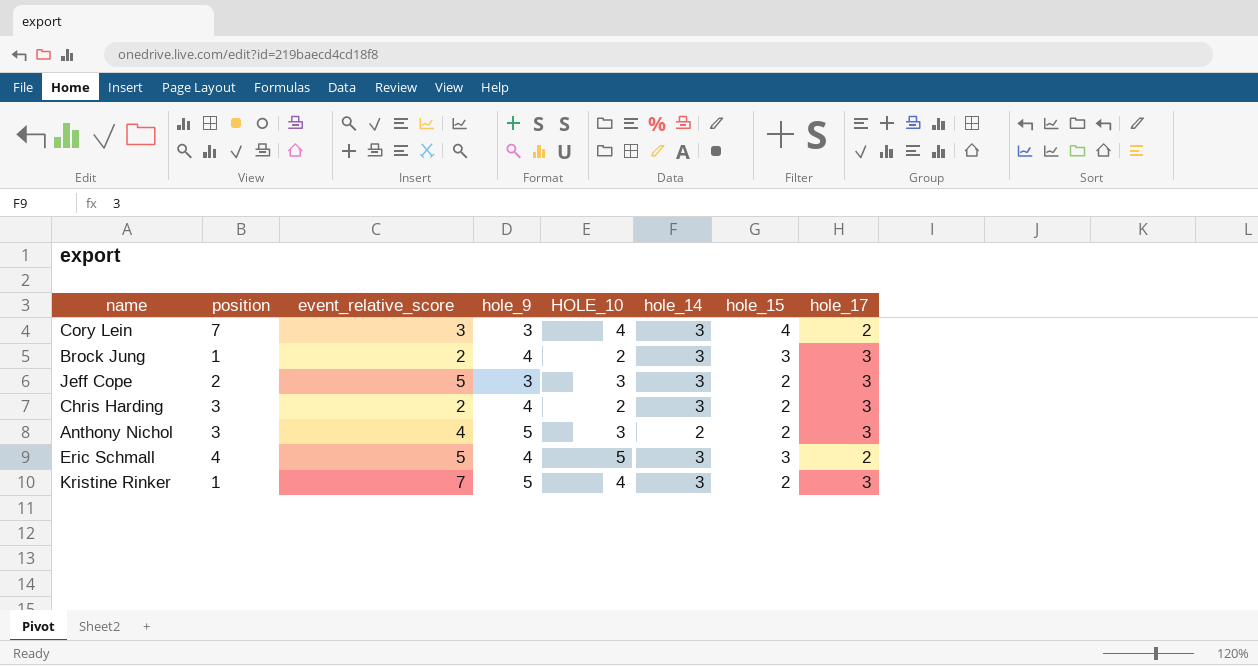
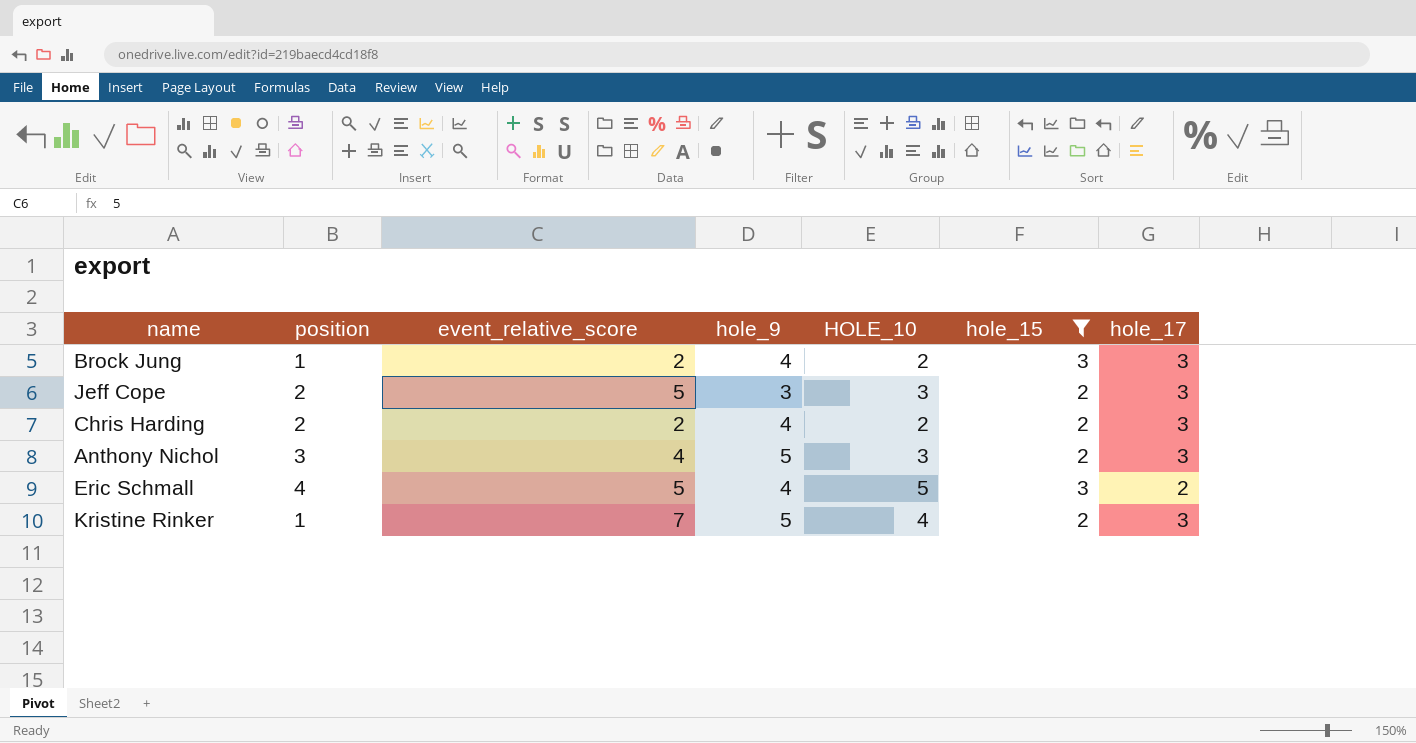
filter: none -> hole_15 != 4
column hole_14 | position: 6 -> none
Chris Harding | position: 3 -> 2

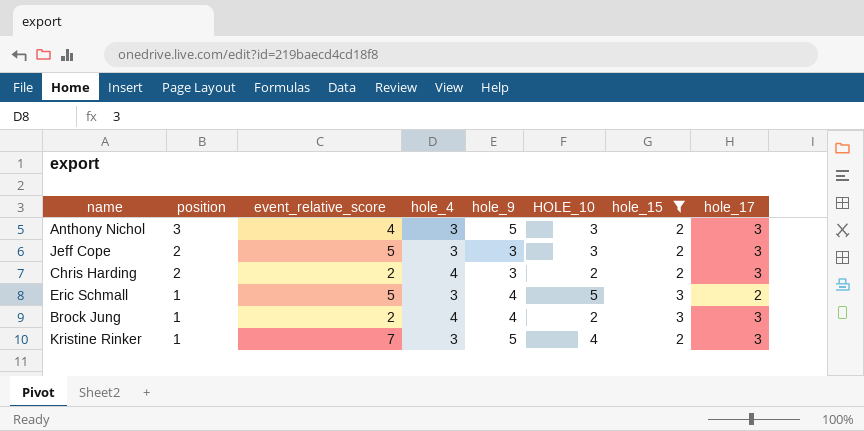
row order: none -> position descending
column hole_4 | position: none -> 4
Chris Harding | hole_9: 4 -> 3
Eric Schmall | position: 4 -> 1

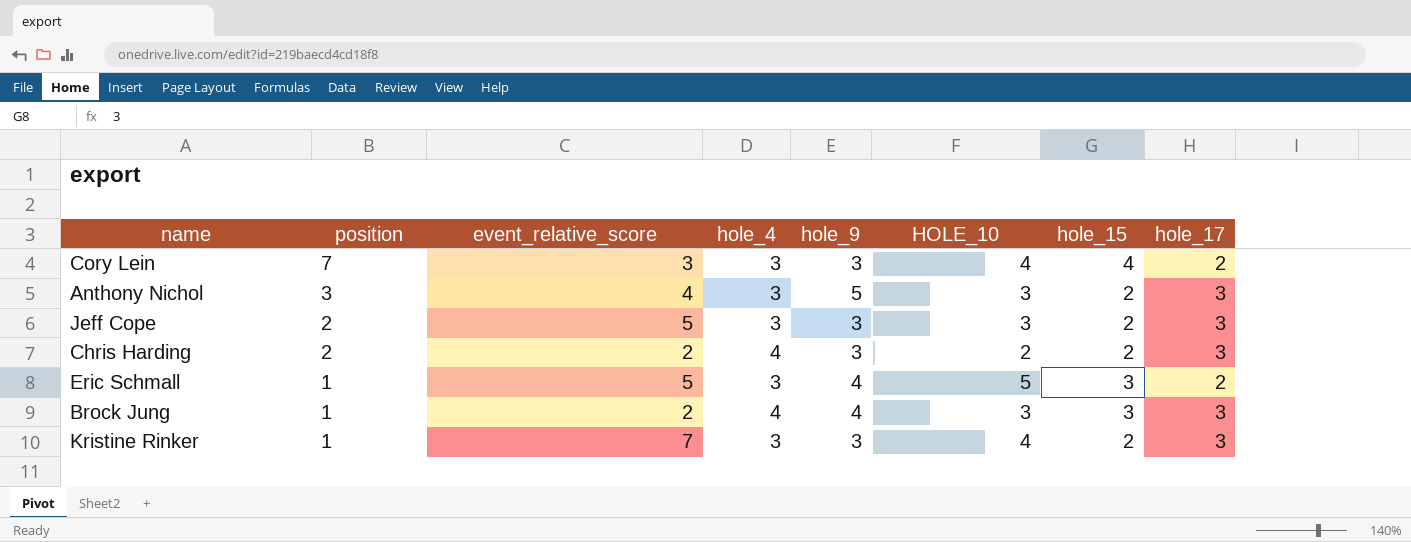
filter: hole_15 != 4 -> none
Brock Jung | HOLE_10: 2 -> 3
Kristine Rinker | hole_9: 5 -> 3

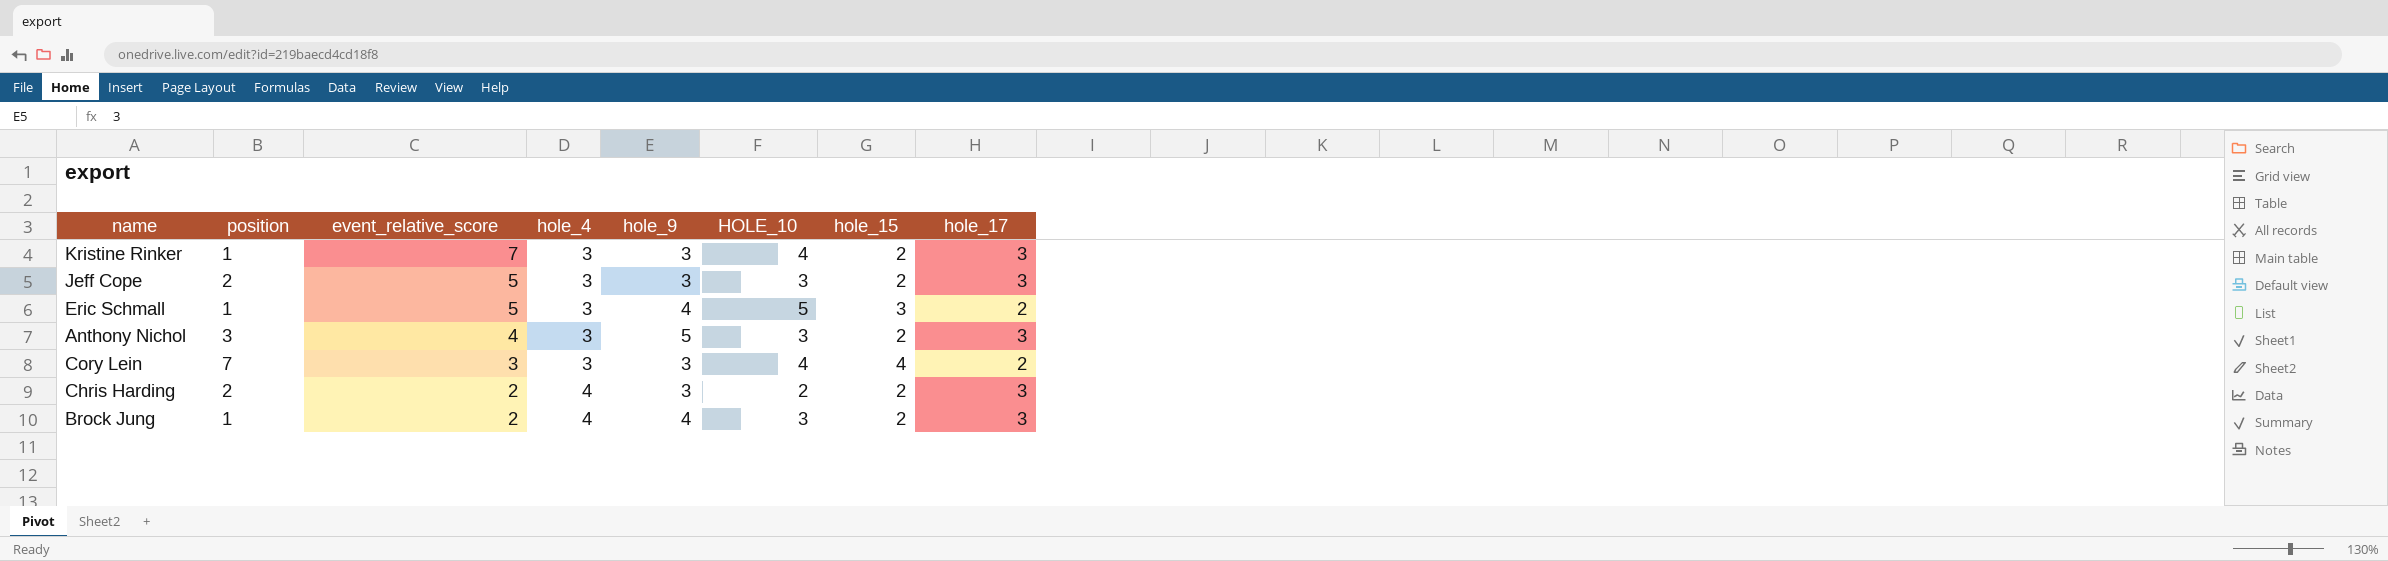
row order: position descending -> event_relative_score descending
Brock Jung | hole_15: 3 -> 2

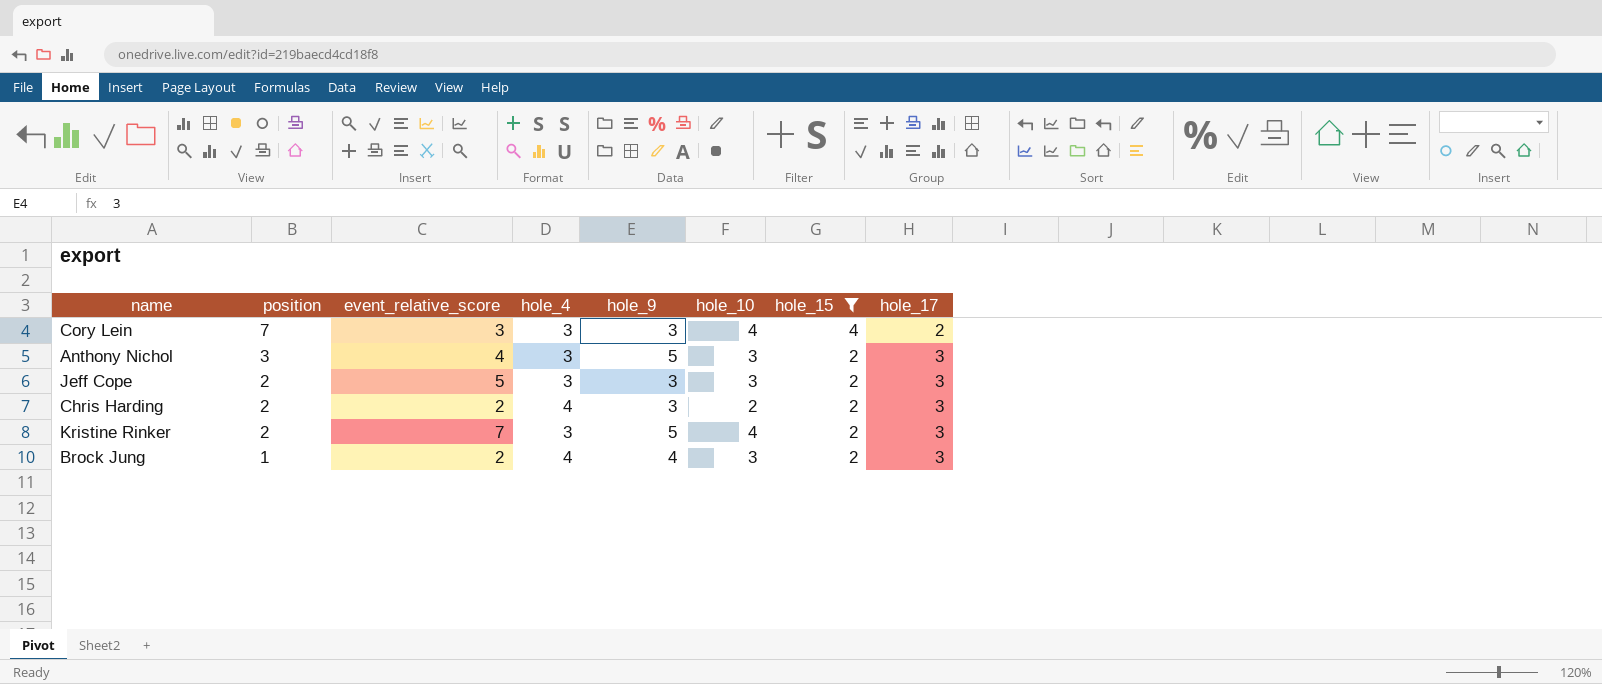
filter: none -> hole_15 != 3
row order: event_relative_score descending -> position descending
column name: HOLE_10 -> hole_10
Kristine Rinker | position: 1 -> 2
Kristine Rinker | hole_9: 3 -> 5

